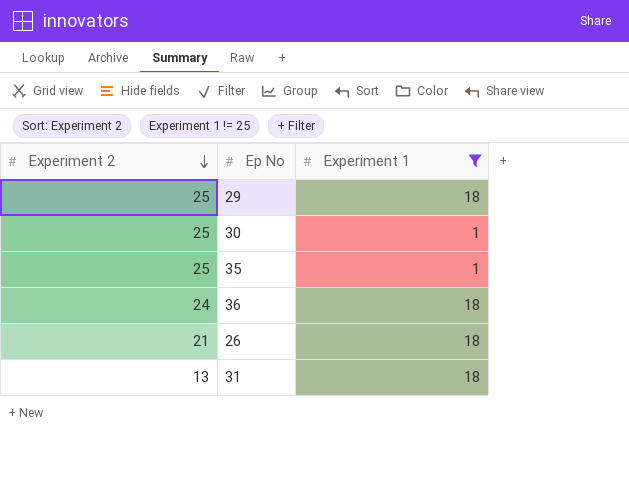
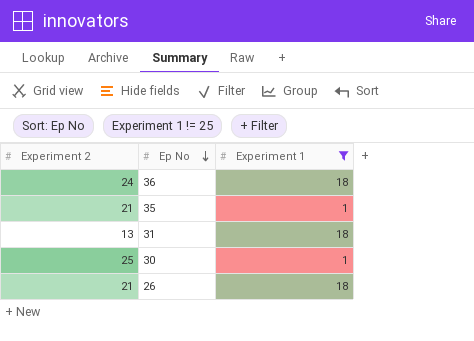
row order: Experiment 2 descending -> Ep No descending
row 29: 25 | 18 -> none
35 | Experiment 2: 25 -> 21

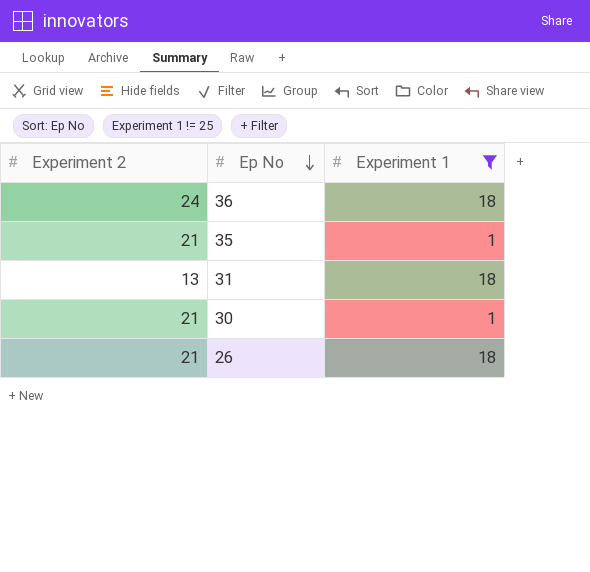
30 | Experiment 2: 25 -> 21

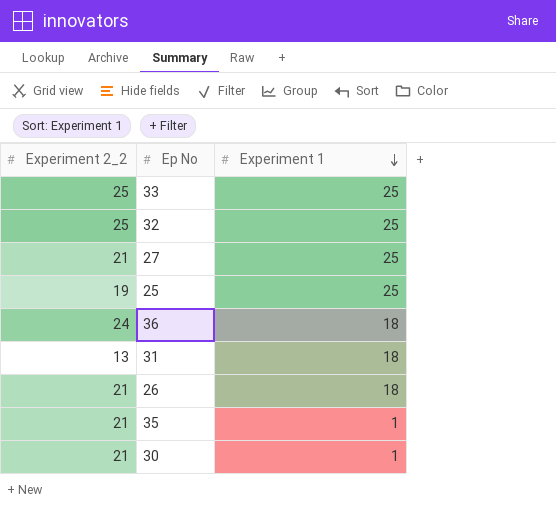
filter: Experiment 1 != 25 -> none
row order: Ep No descending -> Experiment 1 descending
column name: Experiment 2 -> Experiment 2_2

